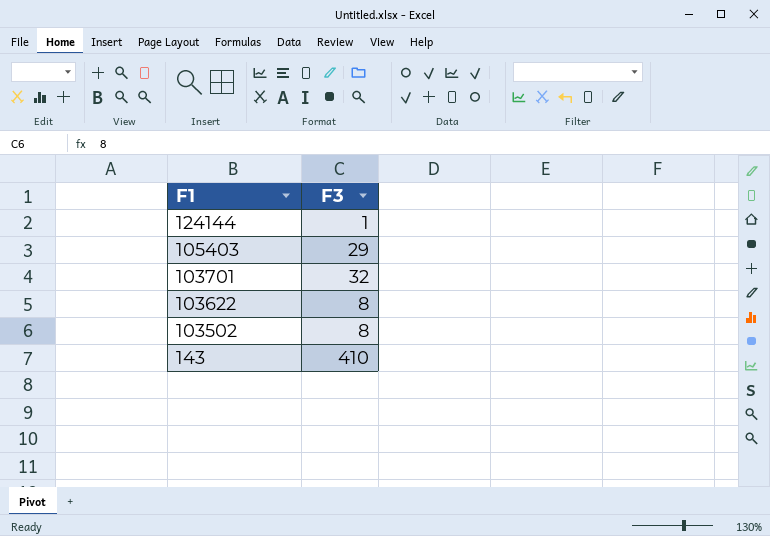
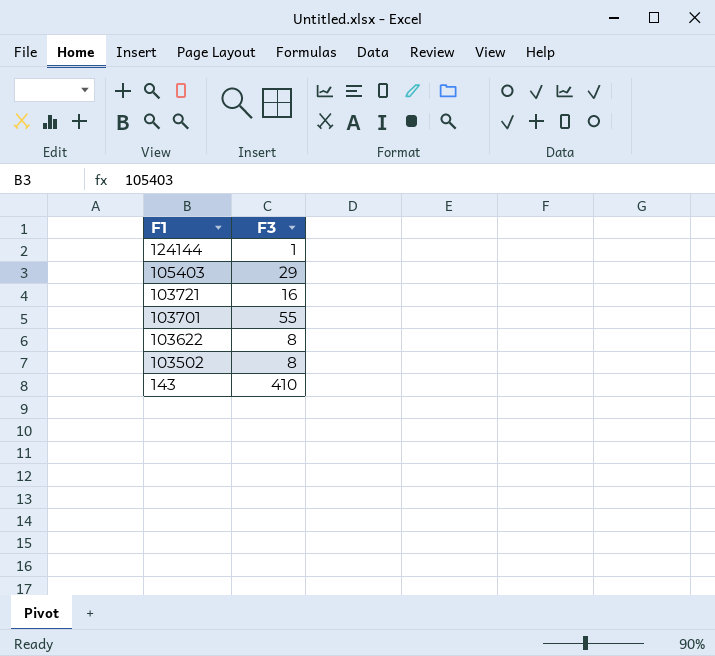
row 103721: none -> 16
103701 | F3: 32 -> 55

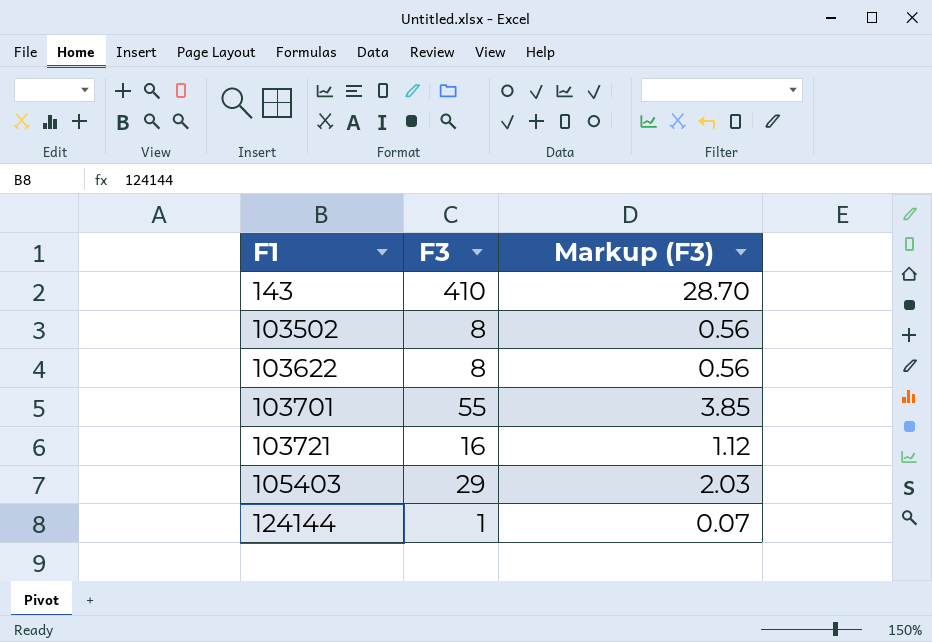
row order: F1 descending -> F1 ascending
column Markup (F3) | formula: none -> [F3] * 0.07

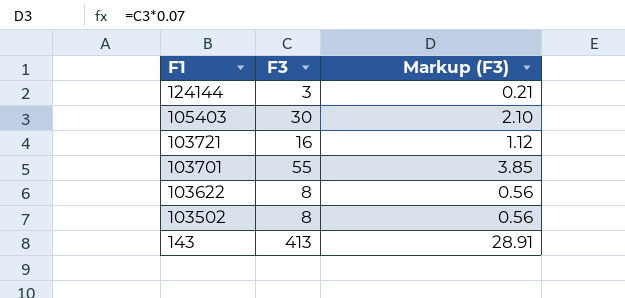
row order: F1 ascending -> F1 descending
124144 | F3: 1 -> 3
124144 | Markup (F3): 0.07 -> 0.21
105403 | F3: 29 -> 30
105403 | Markup (F3): 2.03 -> 2.10
143 | F3: 410 -> 413
143 | Markup (F3): 28.70 -> 28.91

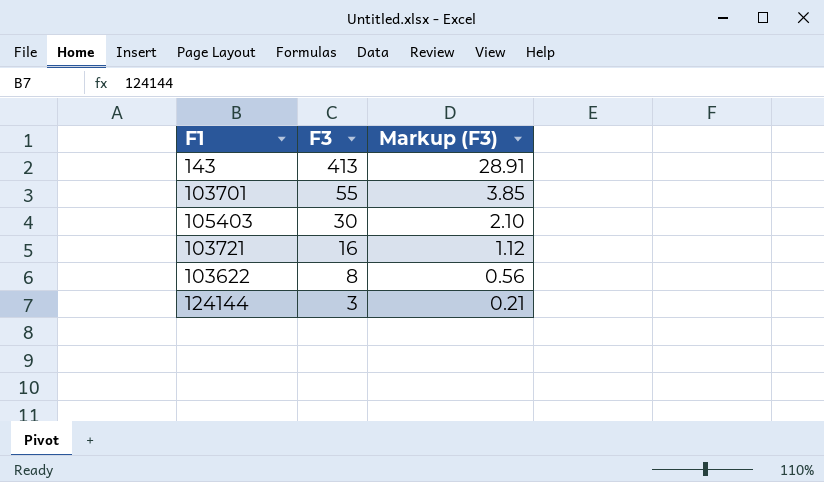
row order: F1 descending -> F3 descending
row 103502: 8 | 0.56 -> none

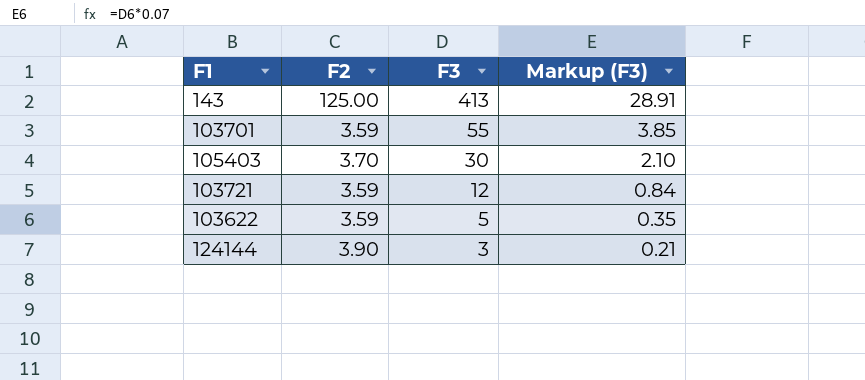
column F2 | position: none -> 2
103721 | F3: 16 -> 12
103721 | Markup (F3): 1.12 -> 0.84
103622 | F3: 8 -> 5
103622 | Markup (F3): 0.56 -> 0.35

